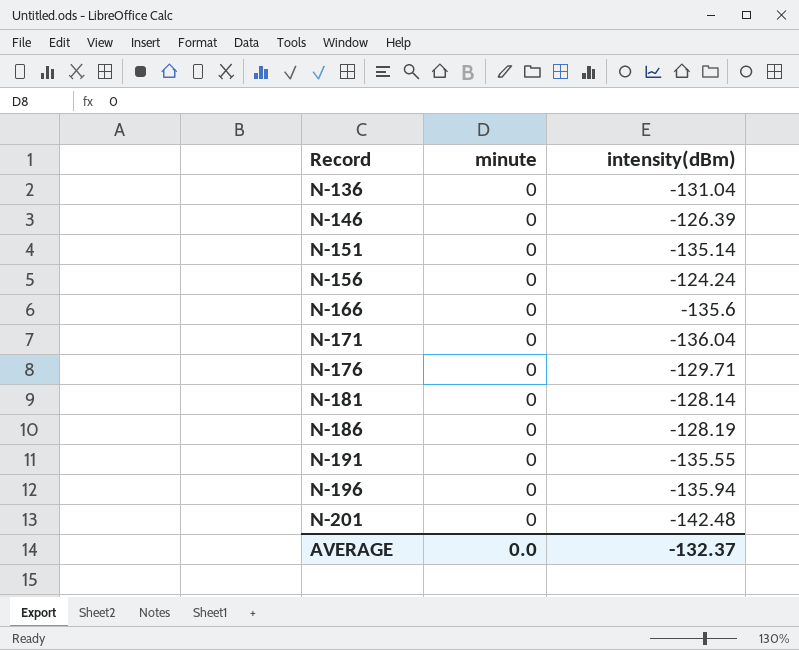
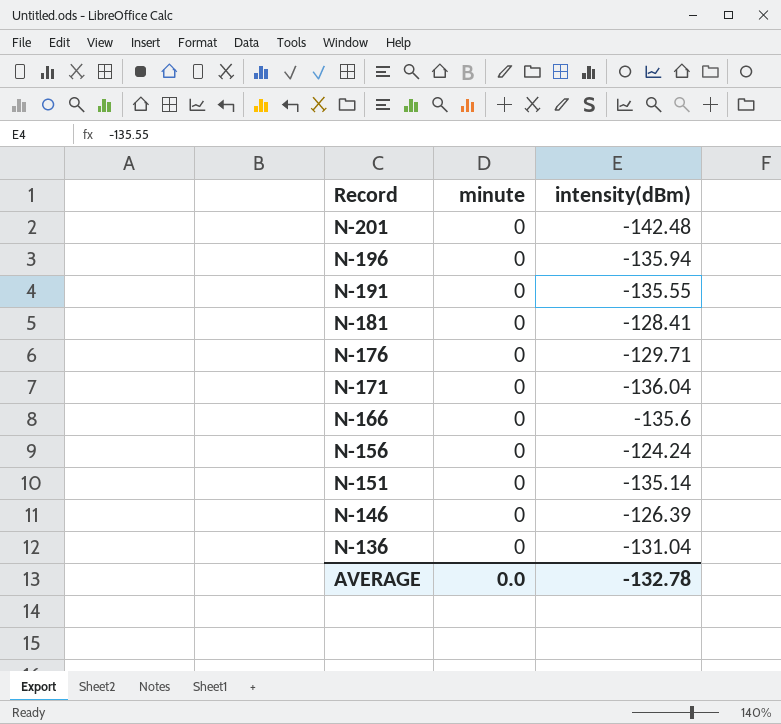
row order: Record ascending -> Record descending
row N-186: 0 | -128.19 -> none
N-181 | intensity(dBm): -128.14 -> -128.41
AVERAGE | intensity(dBm): -132.37 -> -132.78

